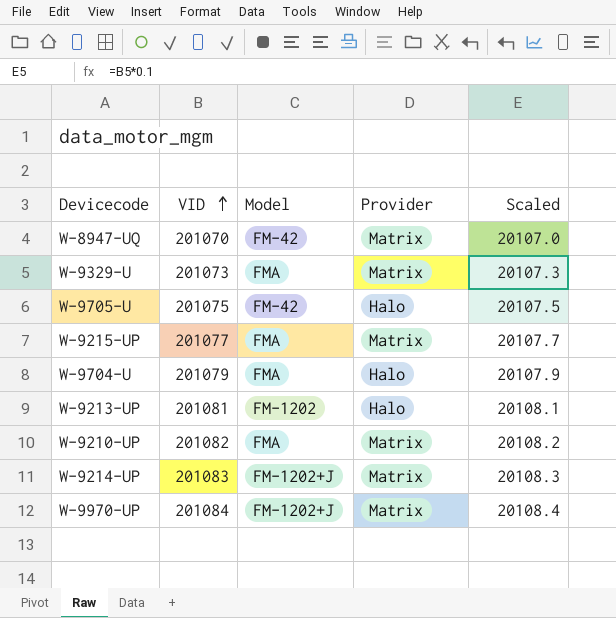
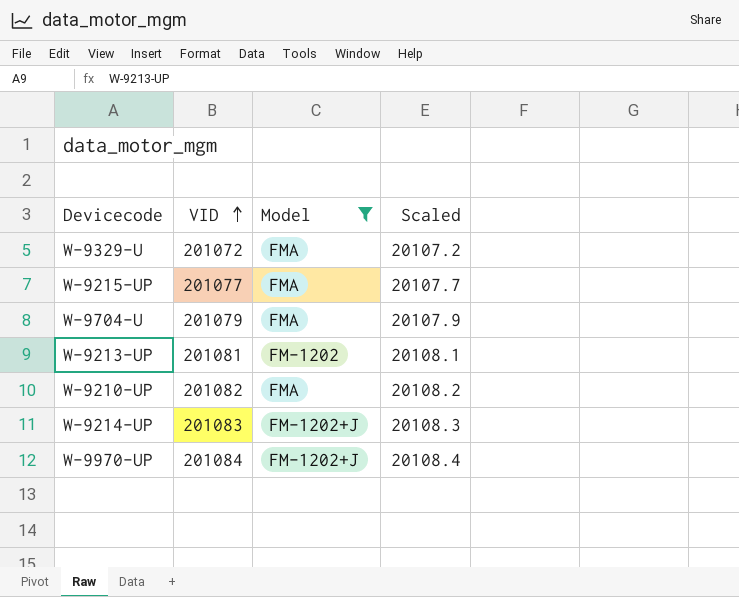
filter: none -> Model != FM-42
column Provider | position: 4 -> none
W-9329-U | VID: 201073 -> 201072
W-9329-U | Scaled: 20107.3 -> 20107.2

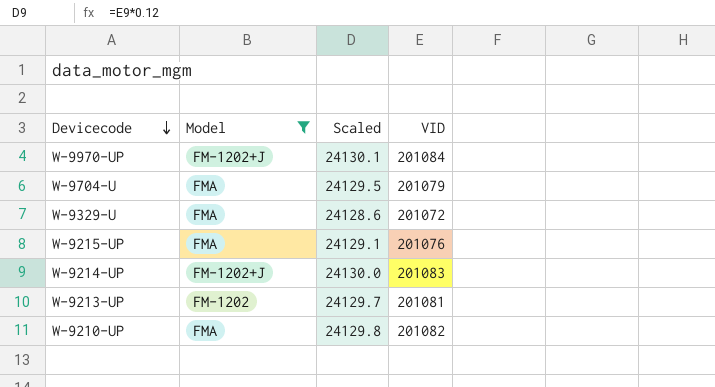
row order: VID ascending -> Devicecode descending
column Scaled | formula: [VID] * 0.1 -> [VID] * 0.12
column VID | position: 2 -> 4
W-9215-UP | VID: 201077 -> 201076

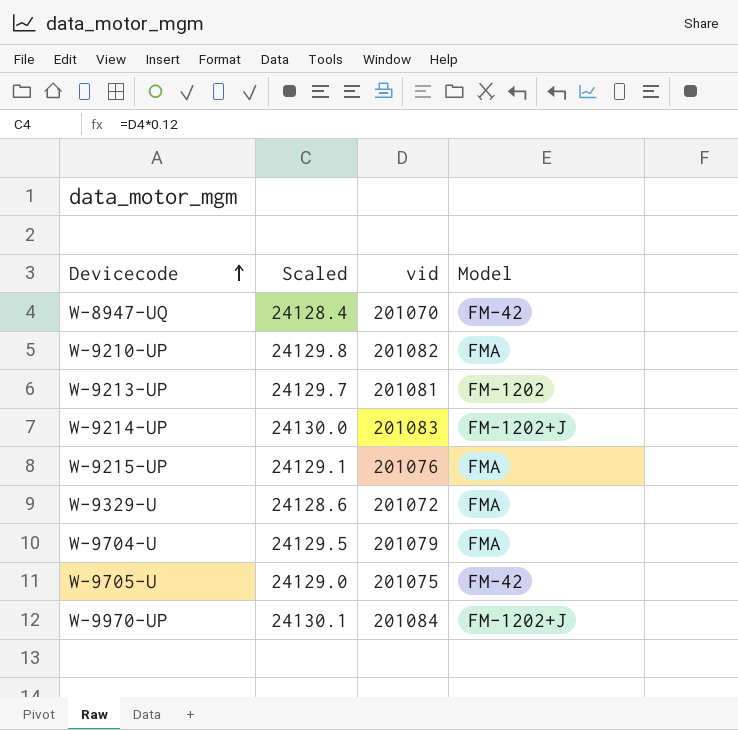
filter: Model != FM-42 -> none
row order: Devicecode descending -> Devicecode ascending
column name: VID -> vid
column Model | position: 2 -> 4

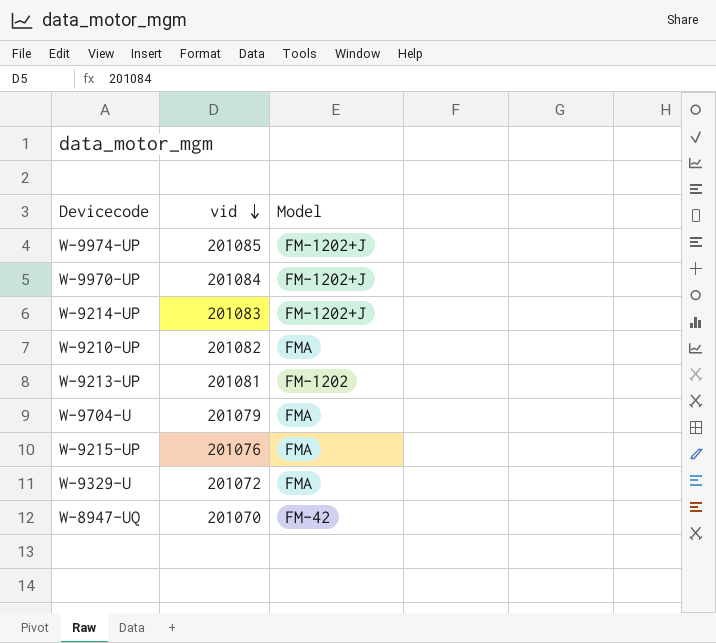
row order: Devicecode ascending -> vid descending
column Scaled | formula: [vid] * 0.12 -> none
row W-9705-U: 24129.0 | 201075 | FM-42 -> none
row W-9974-UP: none -> 201085 | FM-1202+J

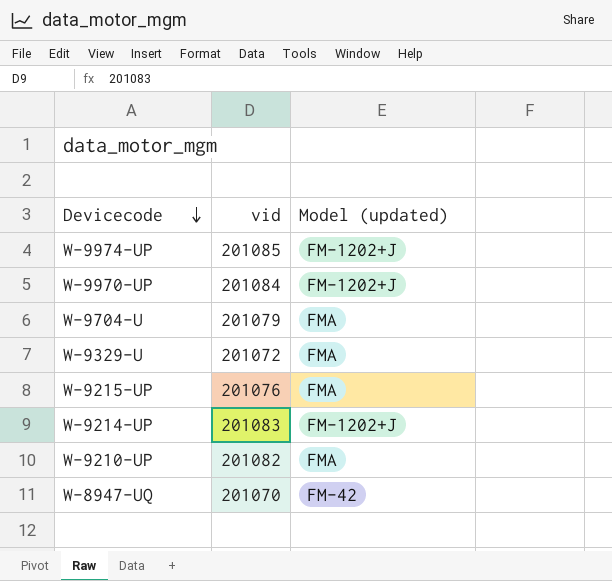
row order: vid descending -> Devicecode descending
column name: Model -> Model (updated)
row W-9213-UP: 201081 | FM-1202 -> none

